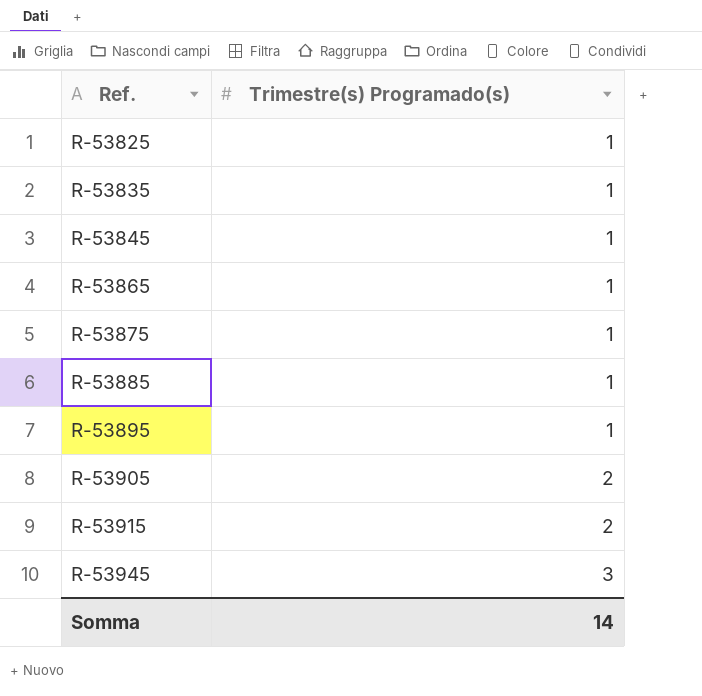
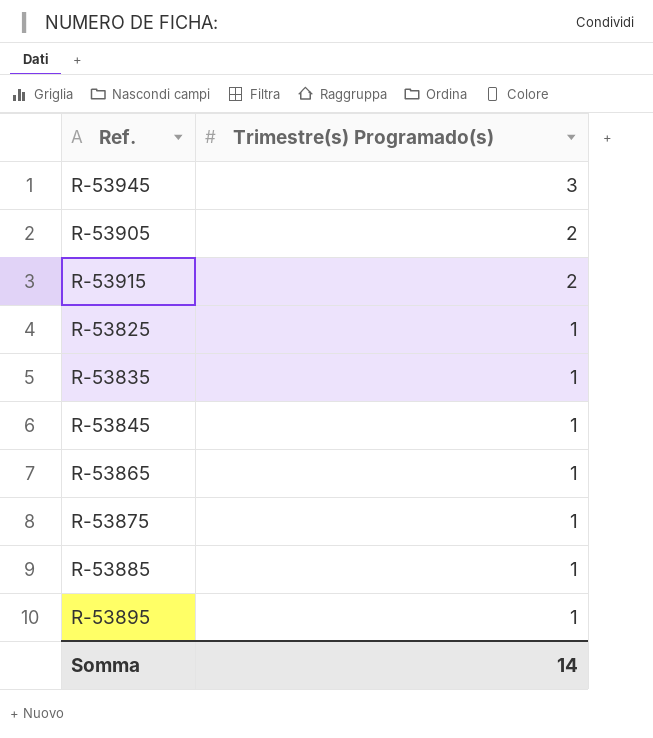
row order: Ref. ascending -> Trimestre(s) Programado(s) descending

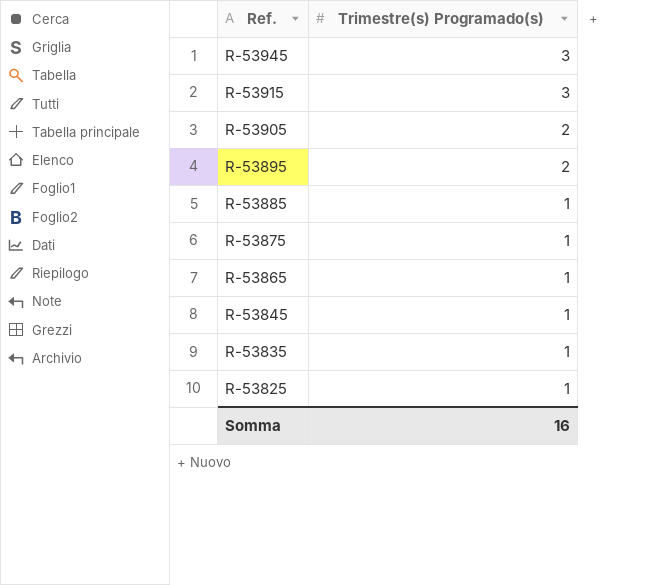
row order: Trimestre(s) Programado(s) descending -> Ref. descending
R-53915 | Trimestre(s) Programado(s): 2 -> 3
R-53895 | Trimestre(s) Programado(s): 1 -> 2
Somma | Trimestre(s) Programado(s): 14 -> 16

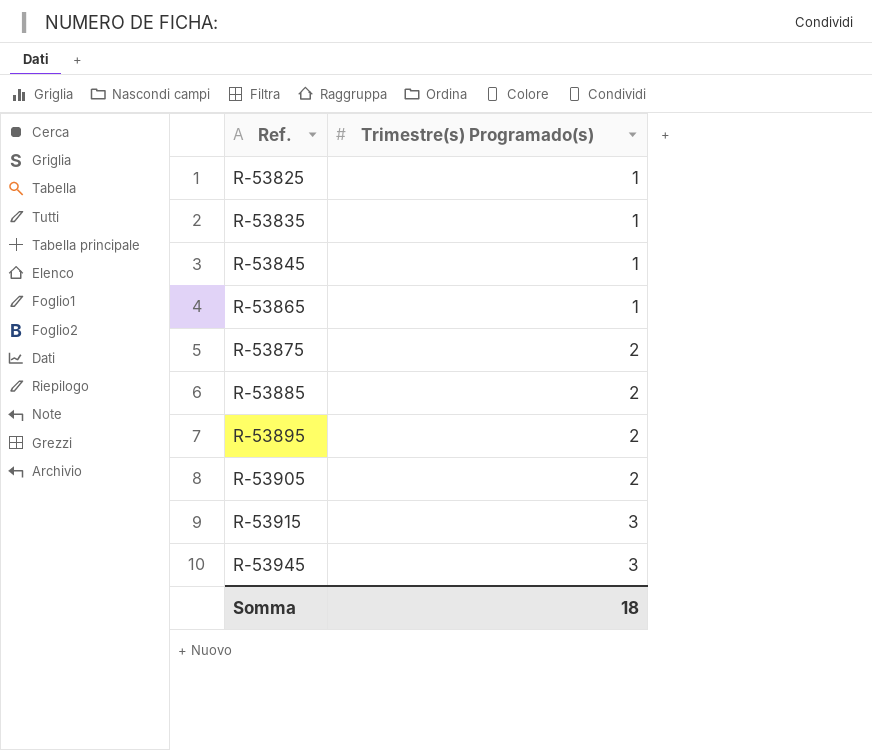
row order: Ref. descending -> Ref. ascending
R-53875 | Trimestre(s) Programado(s): 1 -> 2
R-53885 | Trimestre(s) Programado(s): 1 -> 2
Somma | Trimestre(s) Programado(s): 16 -> 18

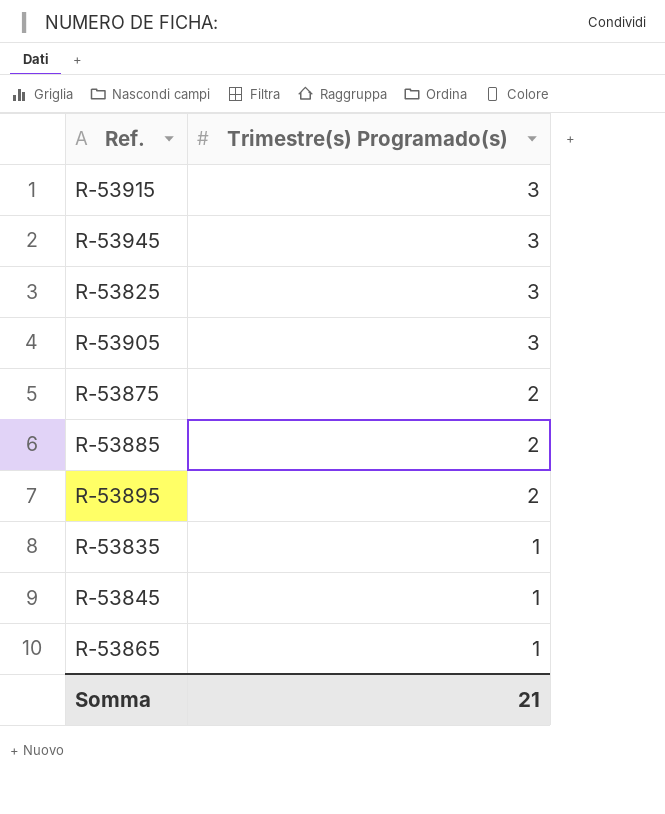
row order: Ref. ascending -> Trimestre(s) Programado(s) descending
R-53825 | Trimestre(s) Programado(s): 1 -> 3
R-53905 | Trimestre(s) Programado(s): 2 -> 3
Somma | Trimestre(s) Programado(s): 18 -> 21

